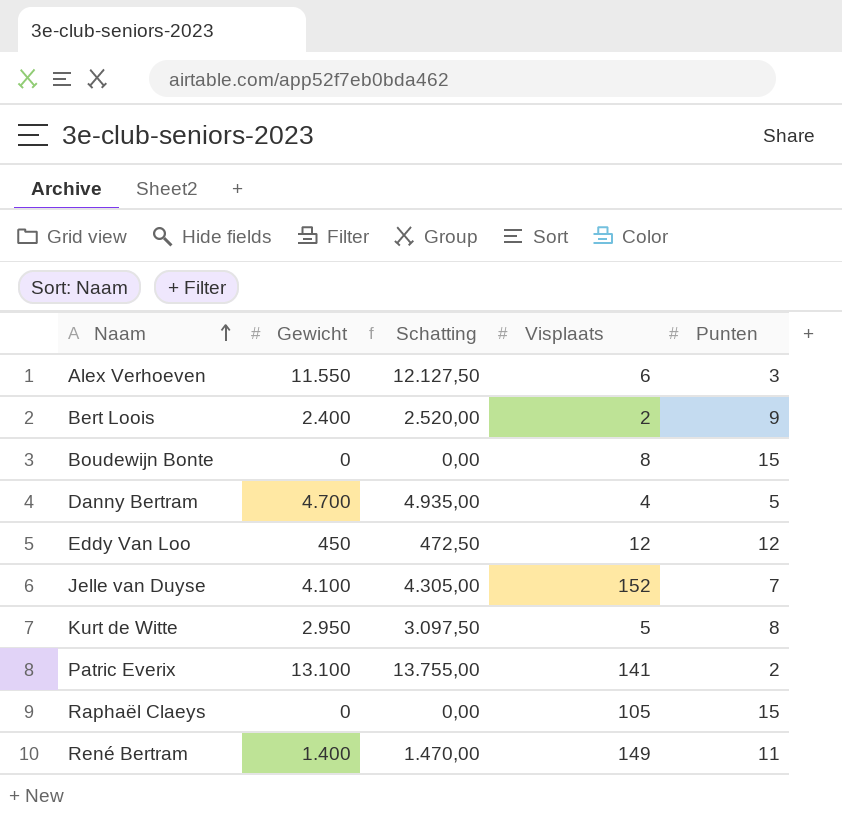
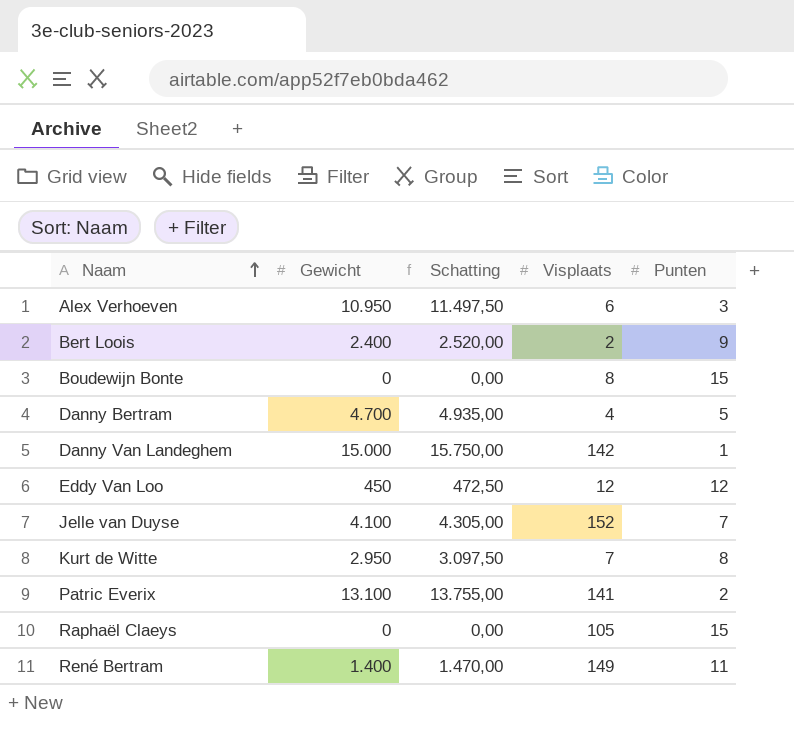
Alex Verhoeven | Gewicht: 11.550 -> 10.950
Alex Verhoeven | Schatting: 12.127,50 -> 11.497,50
row Danny Van Landeghem: none -> 15.000 | 15.750,00 | 142 | 1
Kurt de Witte | Visplaats: 5 -> 7

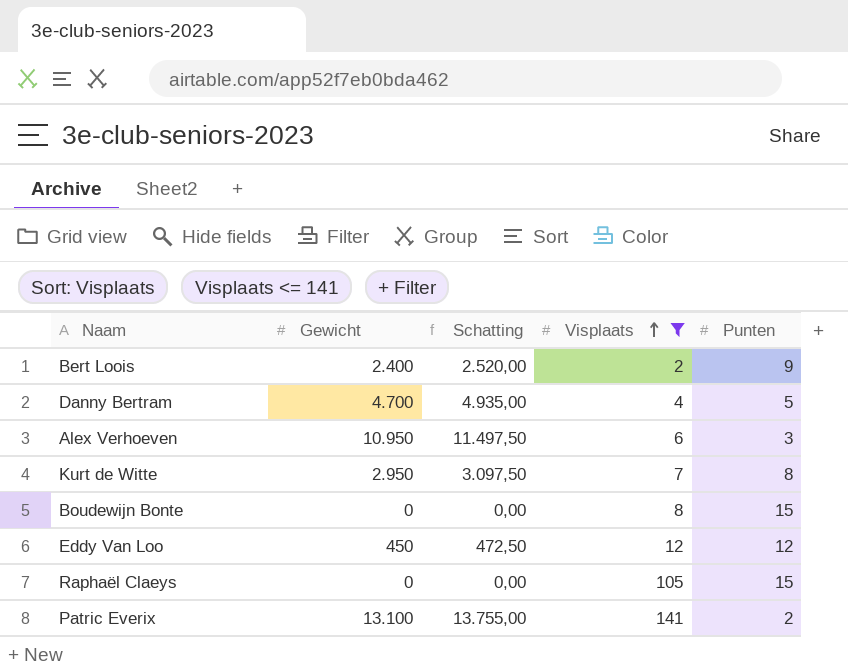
filter: none -> Visplaats <= 141
row order: Naam ascending -> Visplaats ascending

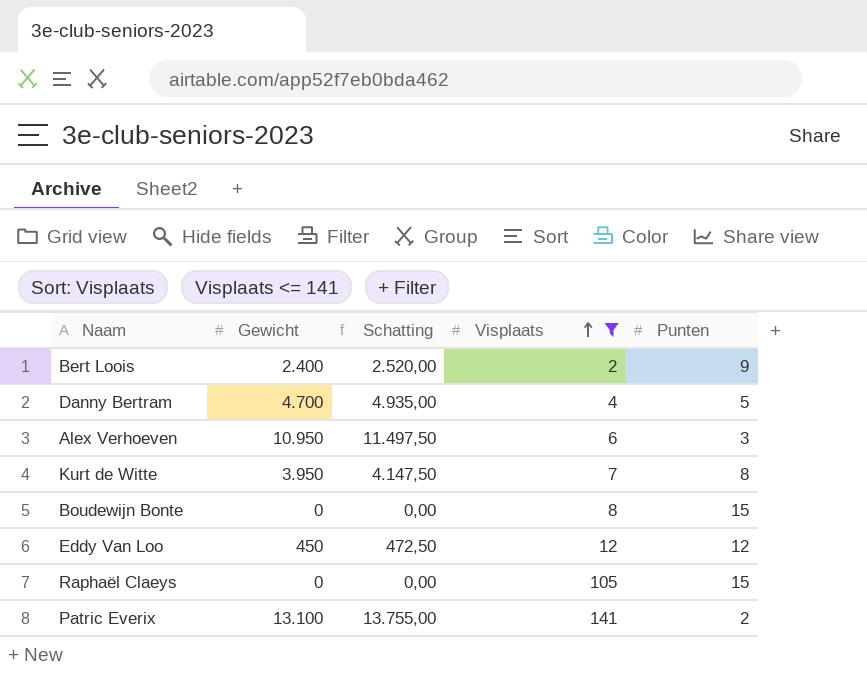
Kurt de Witte | Gewicht: 2.950 -> 3.950
Kurt de Witte | Schatting: 3.097,50 -> 4.147,50

